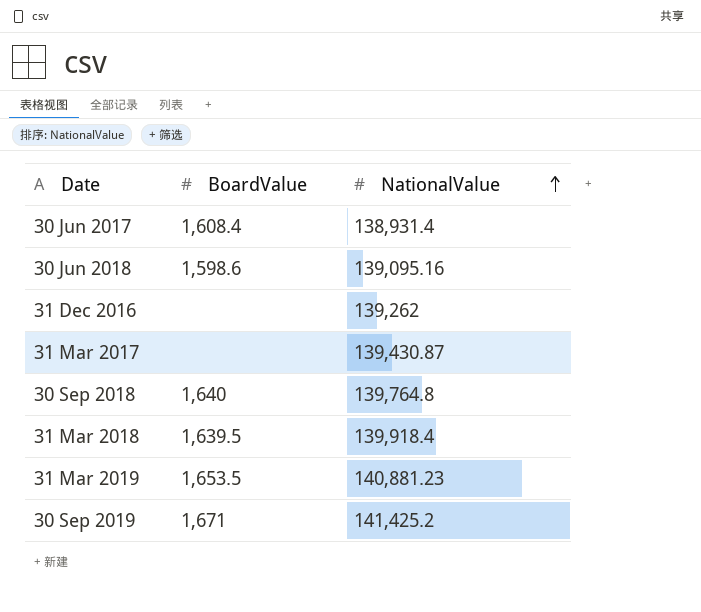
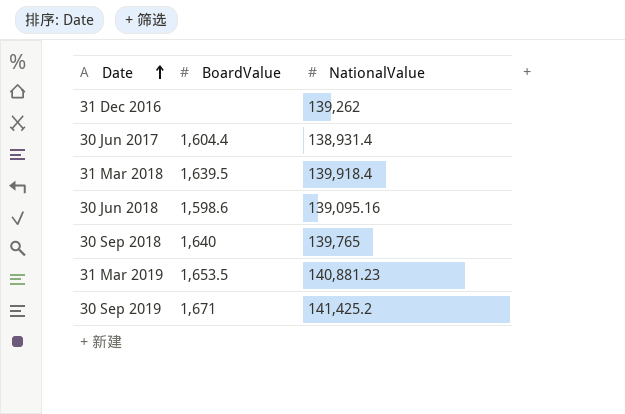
row order: NationalValue ascending -> Date ascending
row 31 Mar 2017: none | 139,430.87 -> none
30 Jun 2017 | BoardValue: 1,608.4 -> 1,604.4
30 Sep 2018 | NationalValue: 139,764.8 -> 139,765

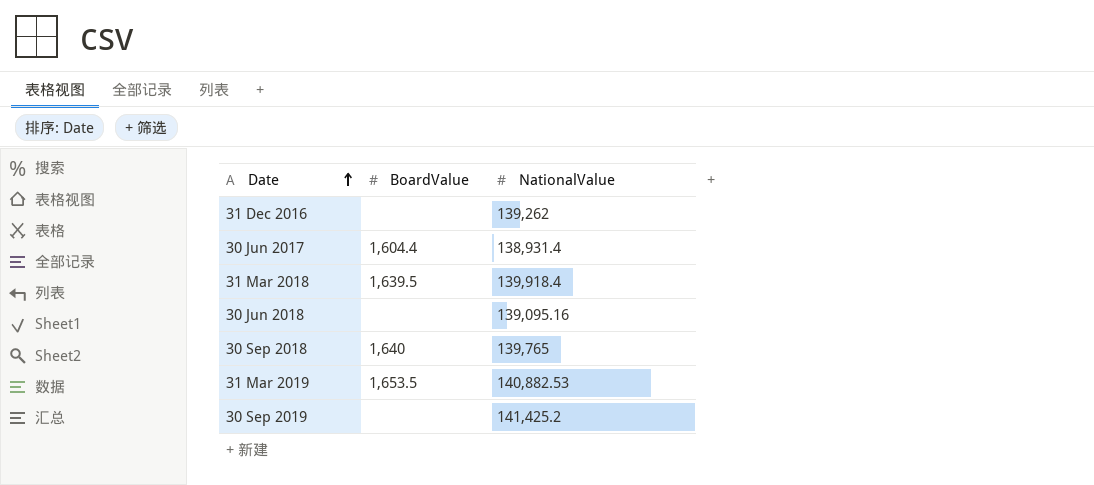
30 Jun 2018 | BoardValue: 1,598.6 -> none
31 Mar 2019 | NationalValue: 140,881.23 -> 140,882.53
30 Sep 2019 | BoardValue: 1,671 -> none

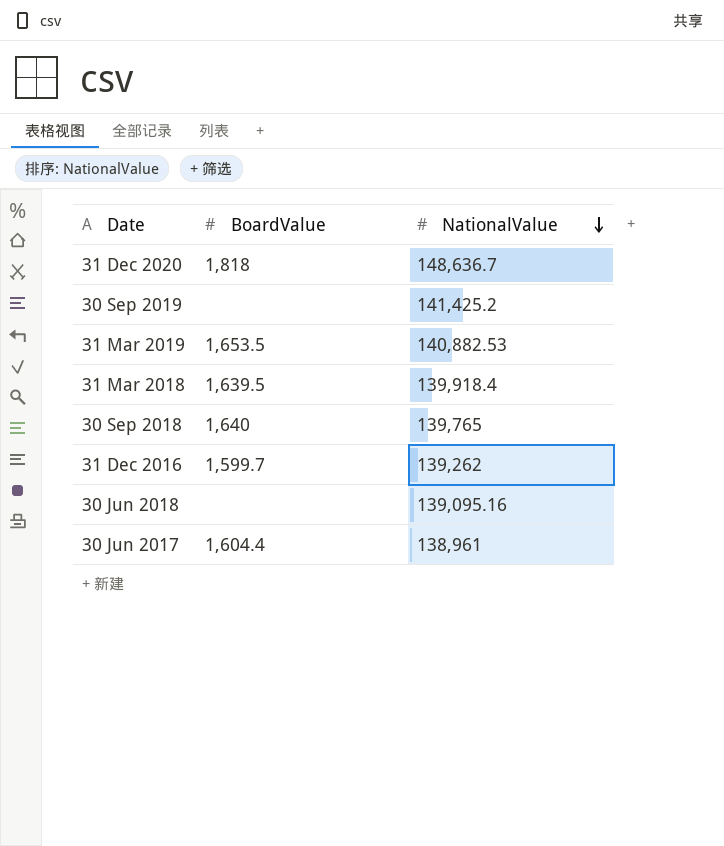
row order: Date ascending -> NationalValue descending
row 31 Dec 2020: none -> 1,818 | 148,636.7
31 Dec 2016 | BoardValue: none -> 1,599.7
30 Jun 2017 | NationalValue: 138,931.4 -> 138,961

